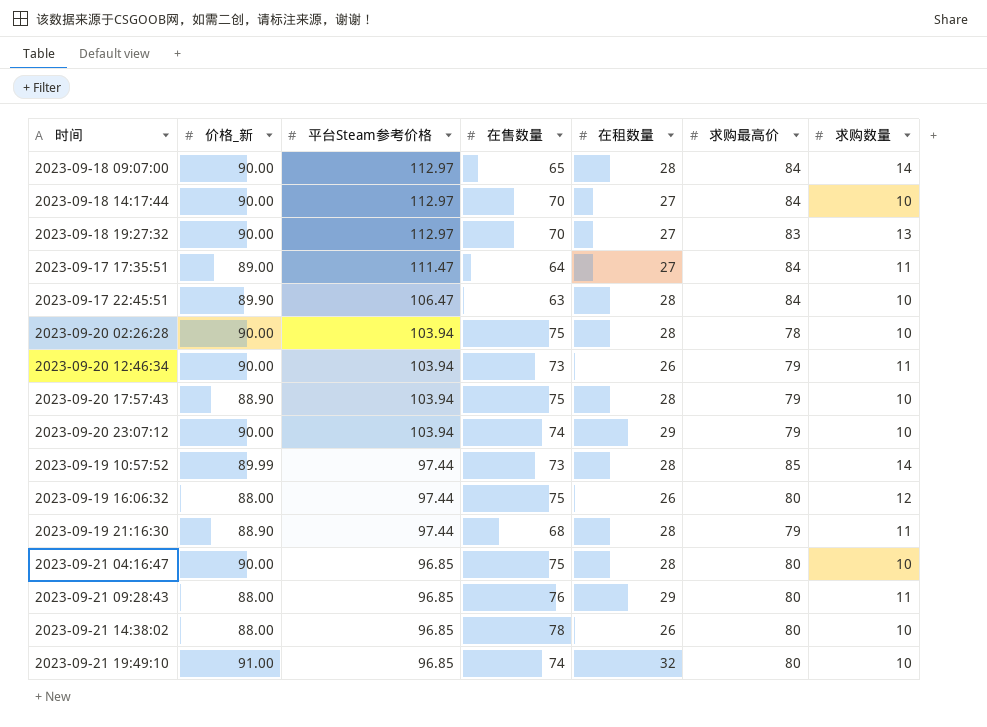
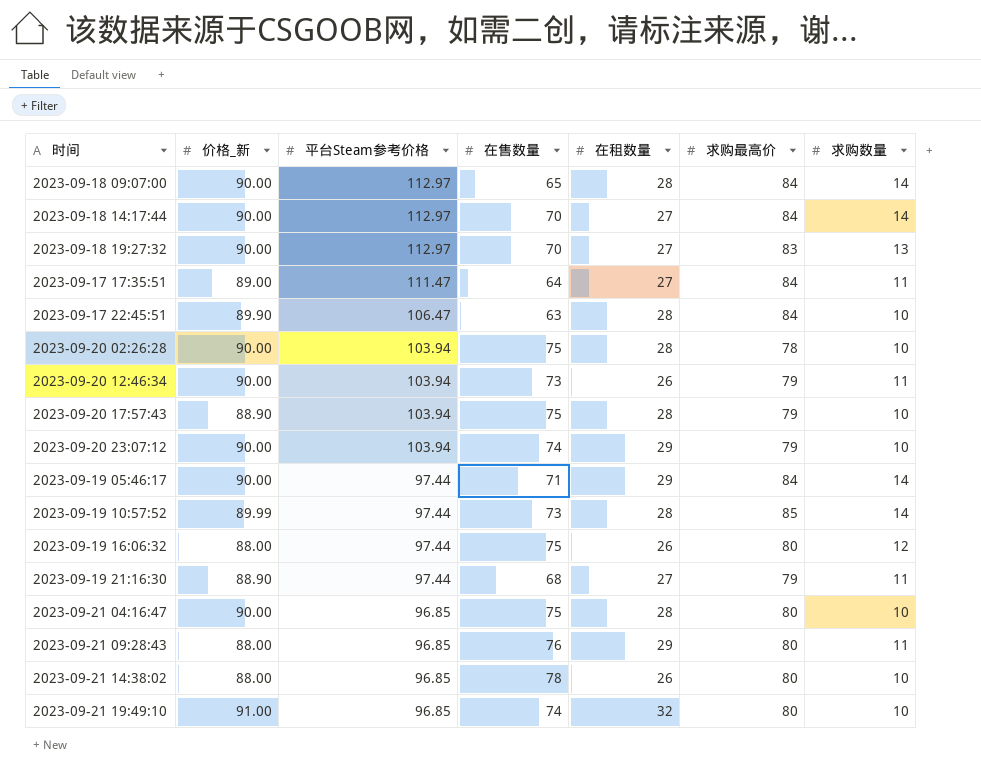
2023-09-18 14:17:44 | 求购数量: 10 -> 14
row 2023-09-19 05:46:17: none -> 90.00 | 97.44 | 71 | 29 | 84 | 14
2023-09-19 21:16:30 | 在租数量: 28 -> 27

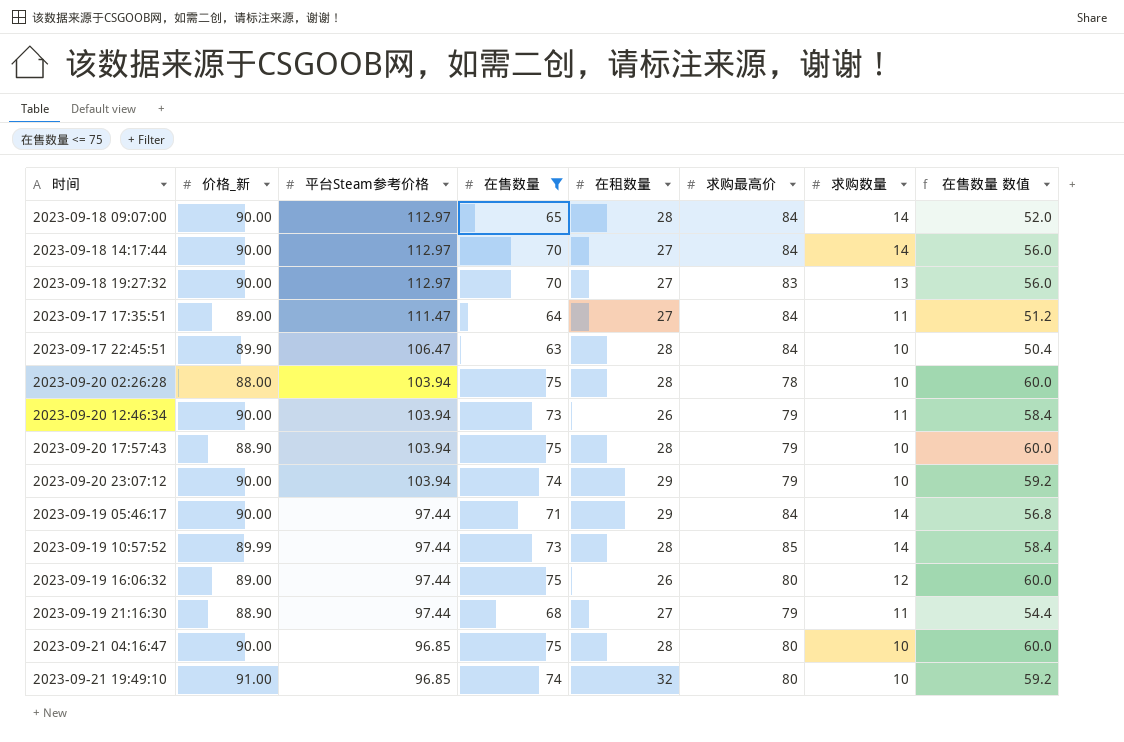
filter: none -> 在售数量 <= 75
column 在售数量 数值 | formula: none -> [在售数量] * 0.8
2023-09-20 02:26:28 | 价格_新: 90.00 -> 88.00
2023-09-19 16:06:32 | 价格_新: 88.00 -> 89.00

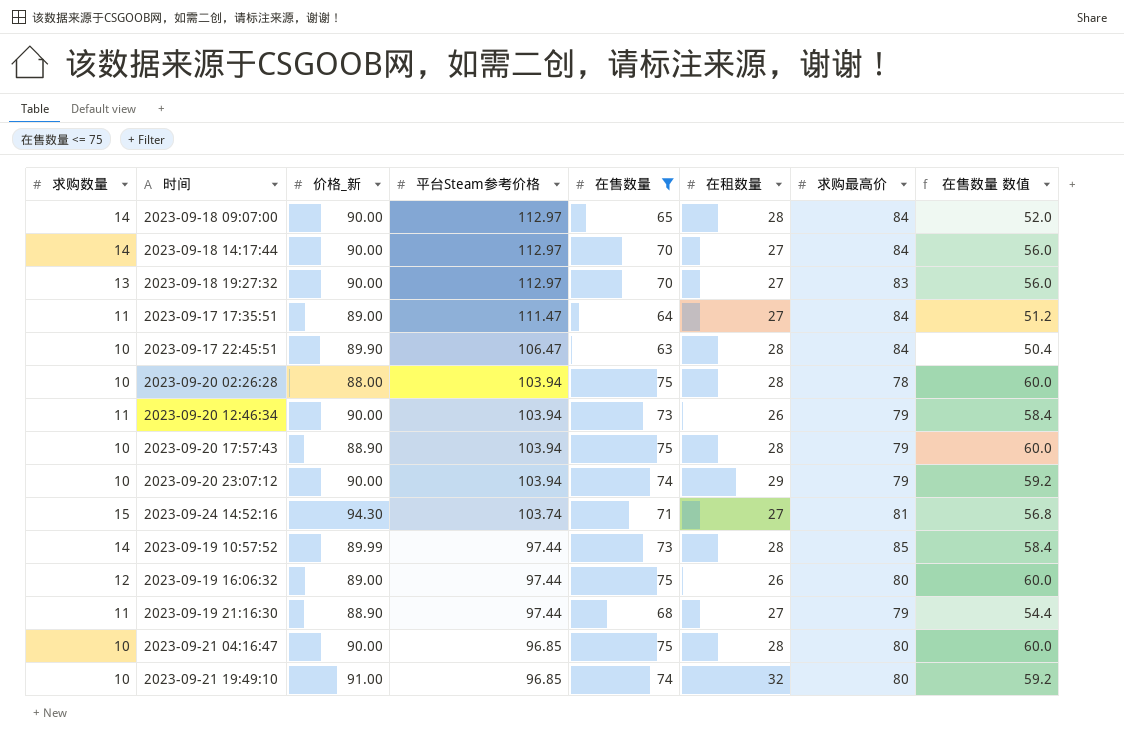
column 求购数量 | position: 7 -> 1
row 2023-09-19 05:46:17: 90.00 | 97.44 | 71 | 29 | 84 | 14 | 56.8 -> none
row 2023-09-24 14:52:16: none -> 15 | 94.30 | 103.74 | 71 | 27 | 81 | 56.8

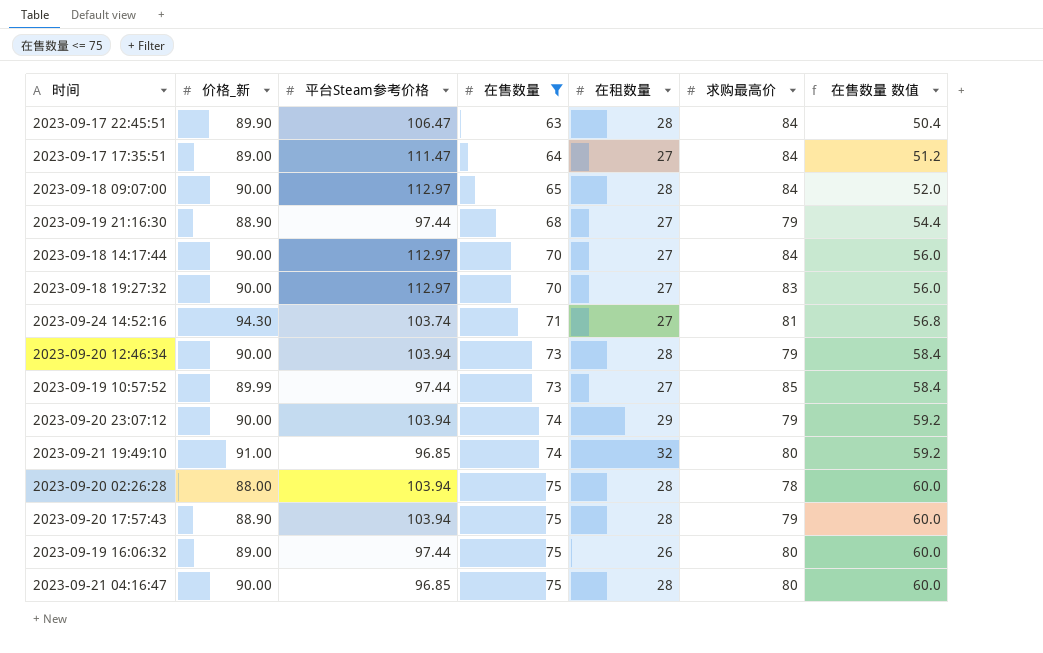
row order: 平台Steam参考价格 descending -> 在售数量 ascending
column 求购数量 | position: 1 -> none
2023-09-20 12:46:34 | 在租数量: 26 -> 28
2023-09-19 10:57:52 | 在租数量: 28 -> 27

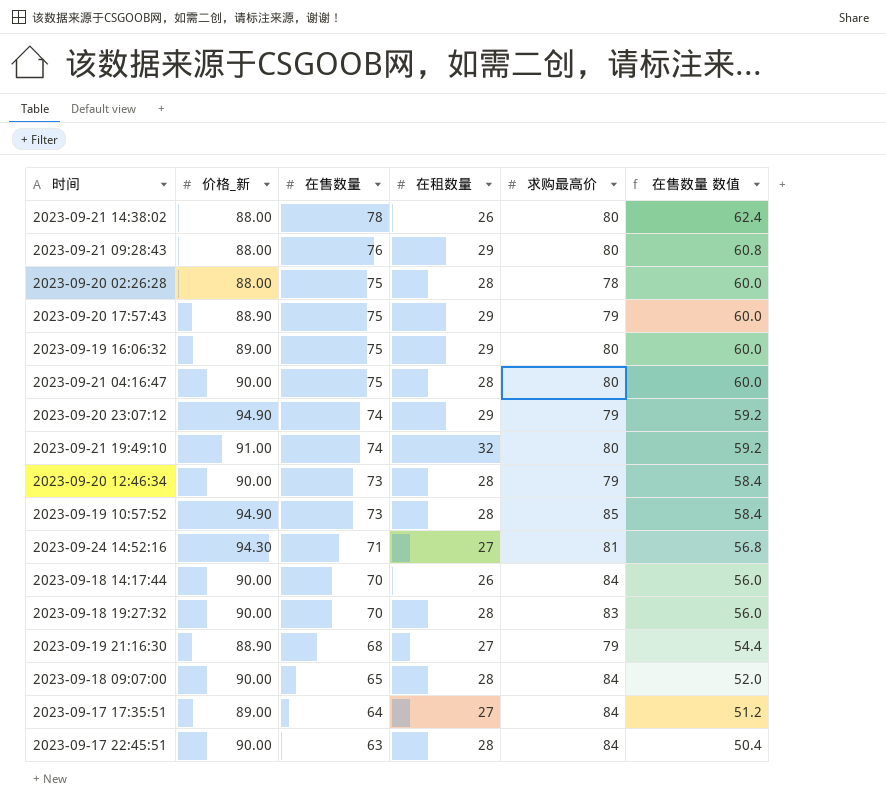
filter: 在售数量 <= 75 -> none
row order: 在售数量 ascending -> 在售数量 descending
column 平台Steam参考价格 | position: 3 -> none
2023-09-20 17:57:43 | 在租数量: 28 -> 29
2023-09-19 16:06:32 | 在租数量: 26 -> 29
2023-09-20 23:07:12 | 价格_新: 90.00 -> 94.90
2023-09-19 10:57:52 | 价格_新: 89.99 -> 94.90
2023-09-19 10:57:52 | 在租数量: 27 -> 28
2023-09-18 14:17:44 | 在租数量: 27 -> 26
2023-09-18 19:27:32 | 在租数量: 27 -> 28
2023-09-17 22:45:51 | 价格_新: 89.90 -> 90.00

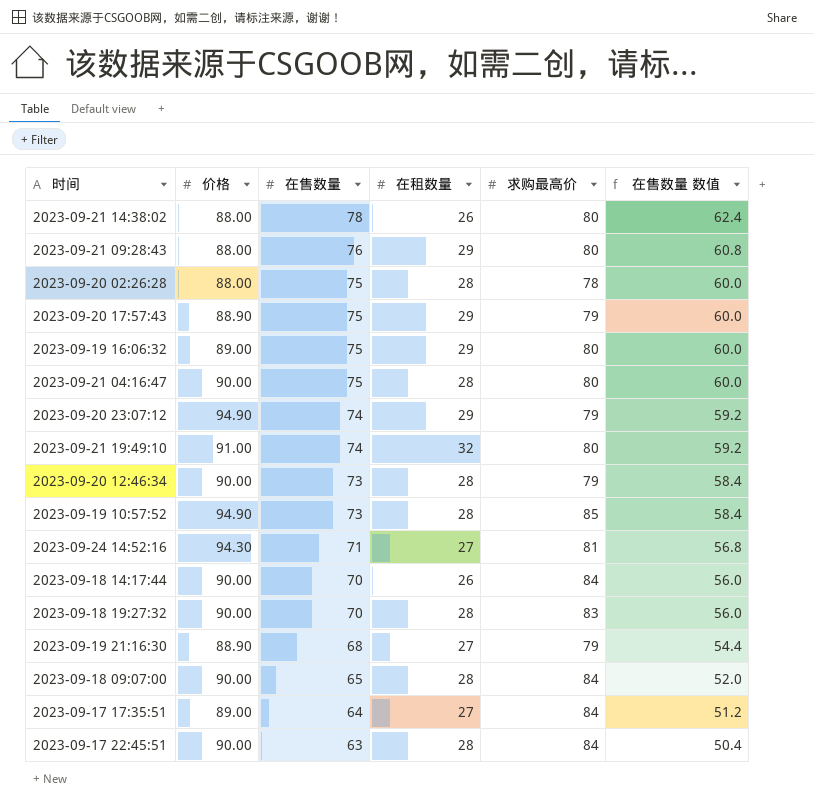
column name: 价格_新 -> 价格

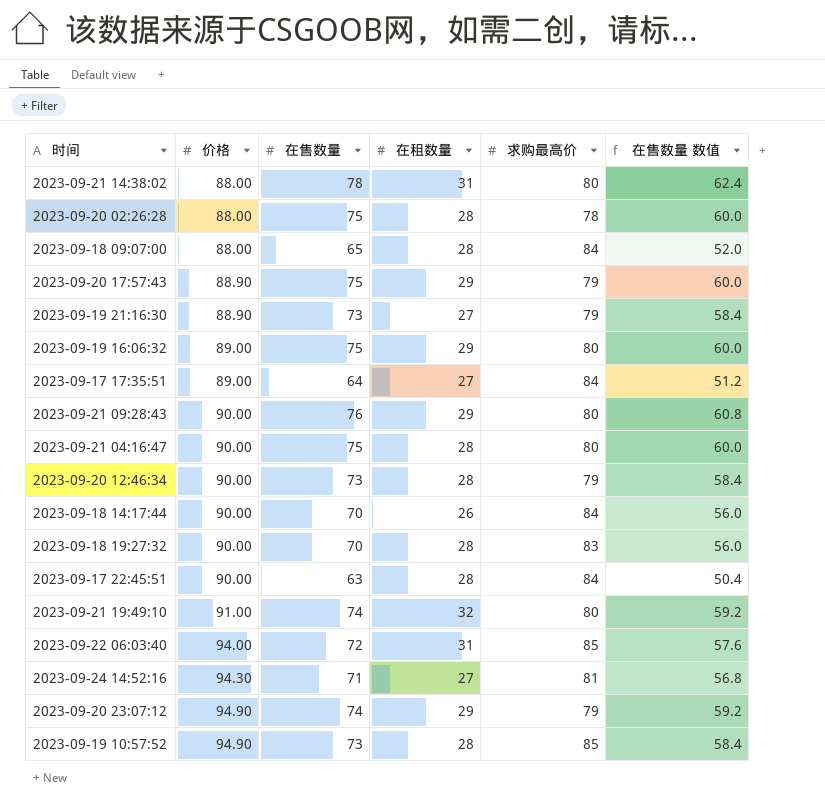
row order: 在售数量 descending -> 价格 ascending
2023-09-21 14:38:02 | 在租数量: 26 -> 31
2023-09-18 09:07:00 | 价格: 90.00 -> 88.00
2023-09-19 21:16:30 | 在售数量: 68 -> 73
2023-09-19 21:16:30 | 在售数量 数值: 54.4 -> 58.4
2023-09-21 09:28:43 | 价格: 88.00 -> 90.00
row 2023-09-22 06:03:40: none -> 94.00 | 72 | 31 | 85 | 57.6

